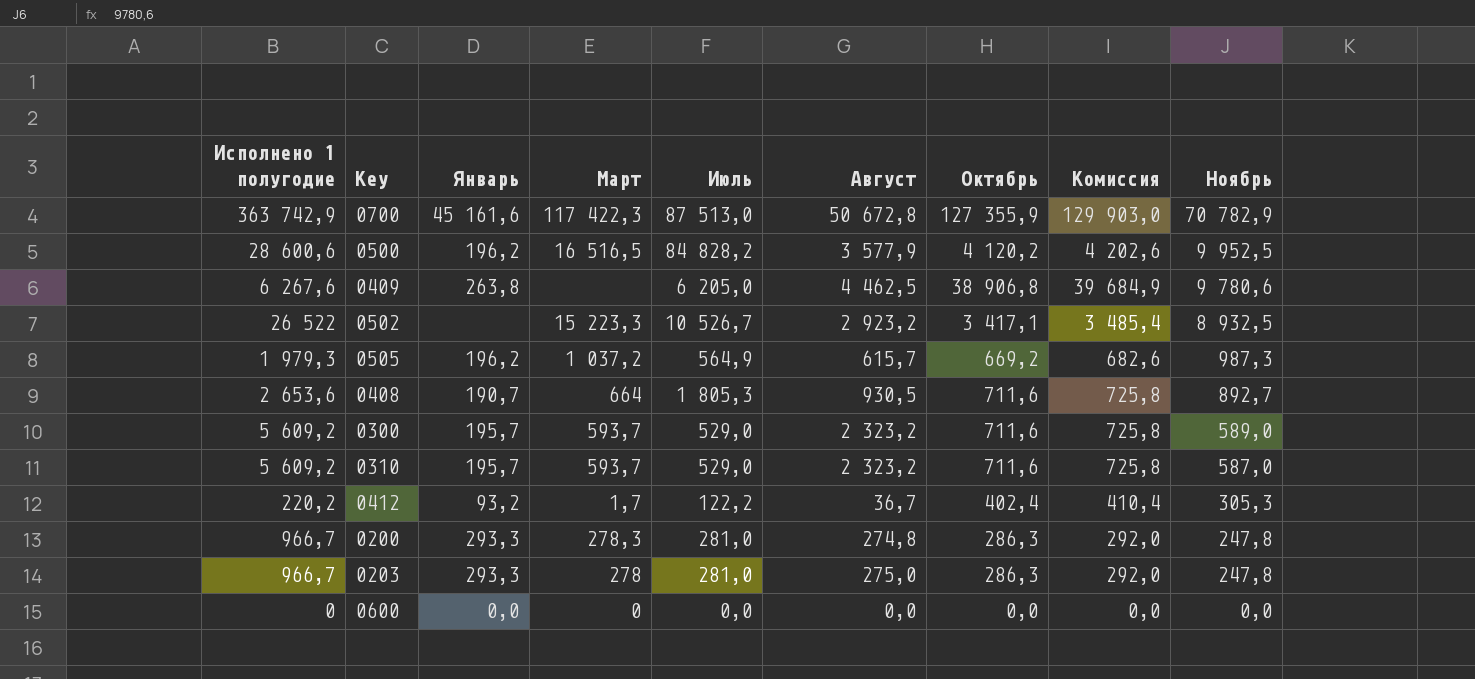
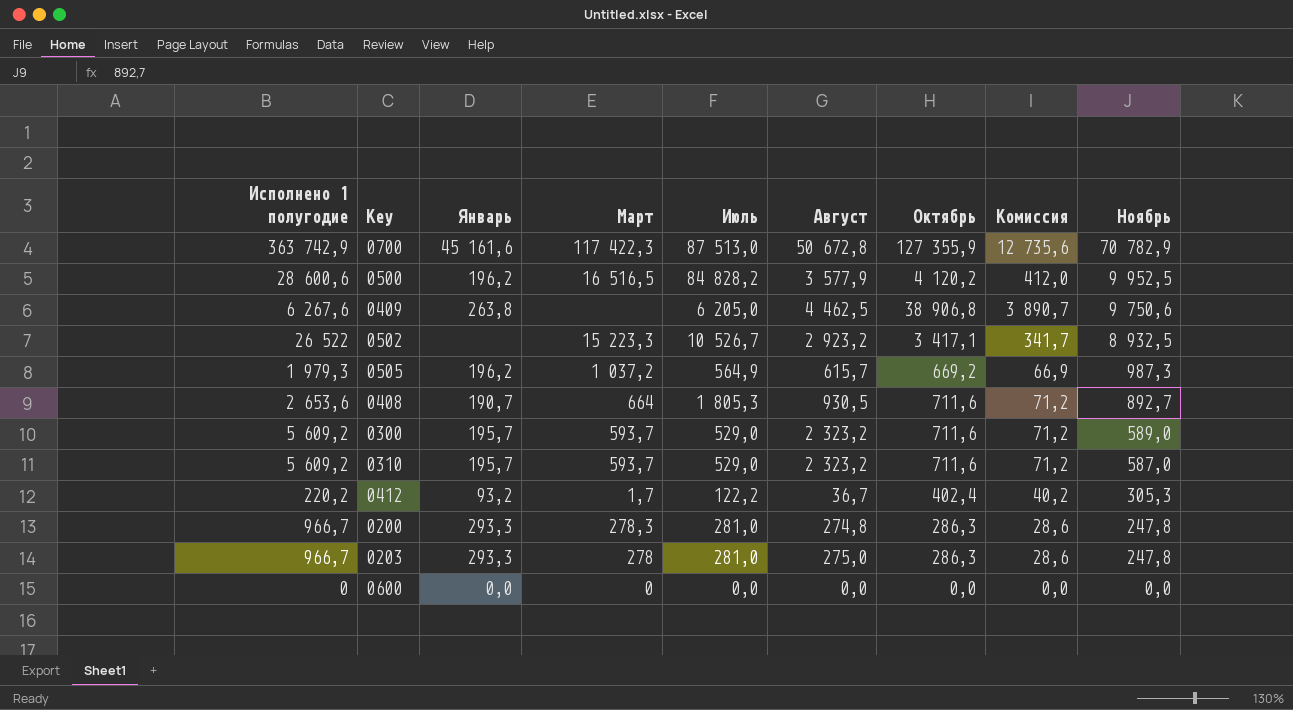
column Комиссия | formula: [Октябрь] * 1,02 -> [Октябрь] * 0,1
0409 | Ноябрь: 9 780,6 -> 9 750,6

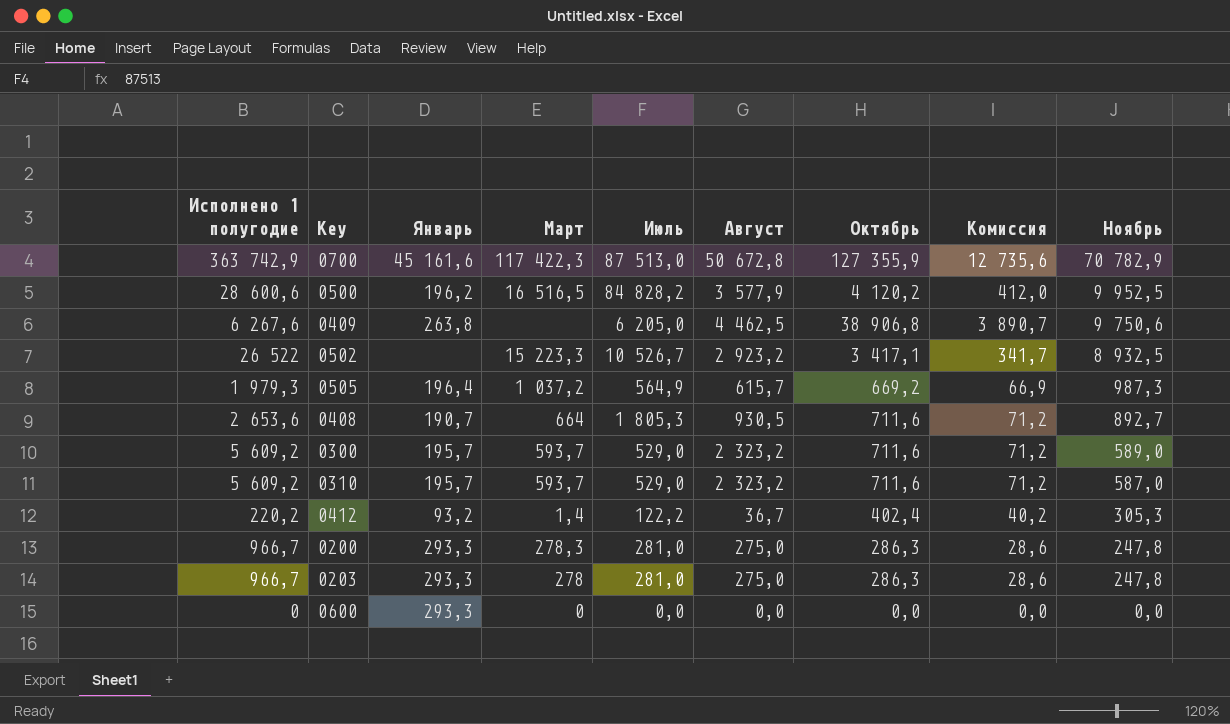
0505 | Январь: 196,2 -> 196,4
0412 | Март: 1,7 -> 1,4
0200 | Август: 274,8 -> 275,0
0600 | Январь: 0,0 -> 293,3

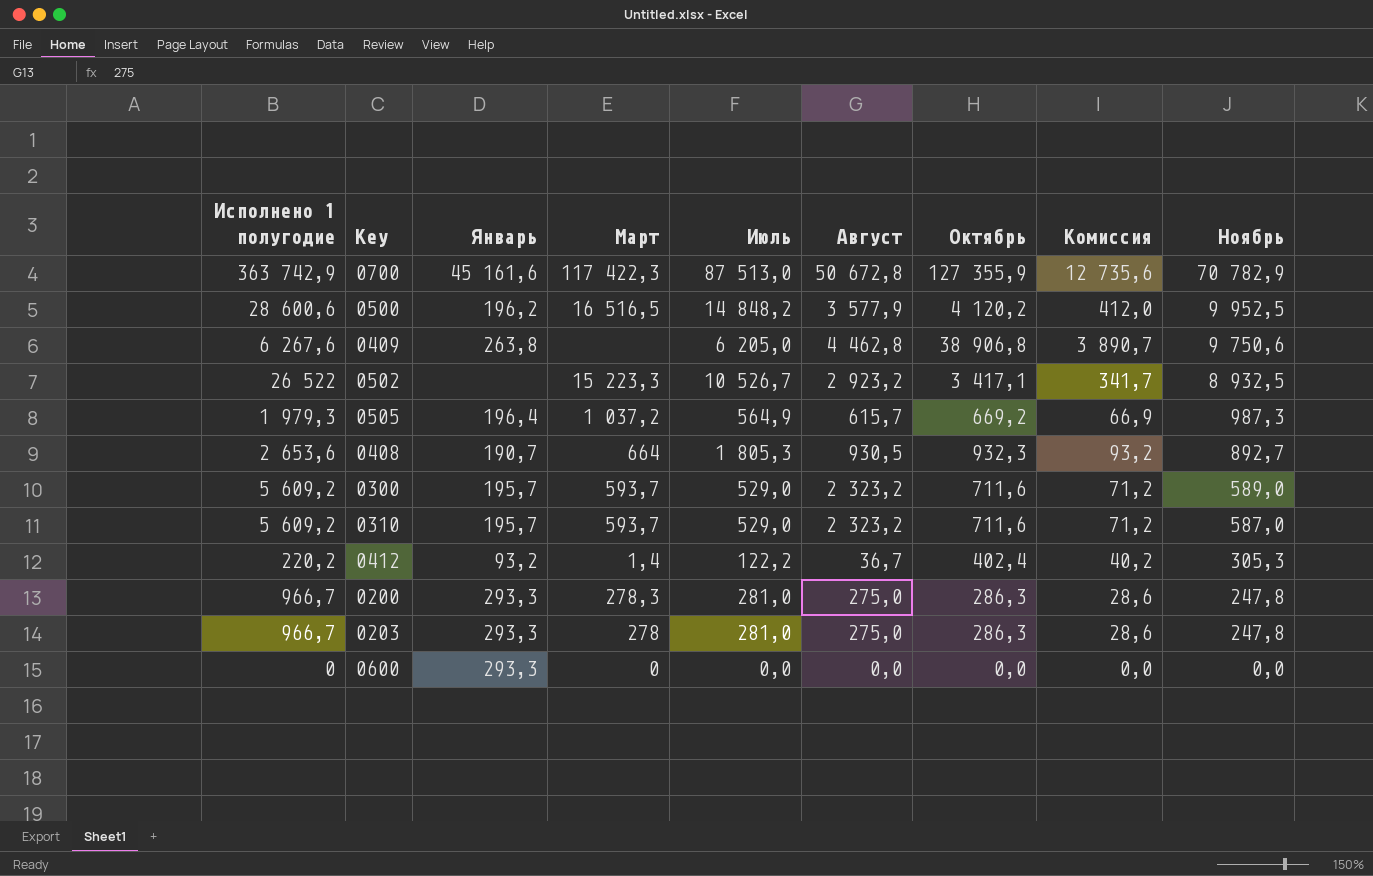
0500 | Июль: 84 828,2 -> 14 848,2
0409 | Август: 4 462,5 -> 4 462,8
0408 | Октябрь: 711,6 -> 932,3
0408 | Комиссия: 71,2 -> 93,2

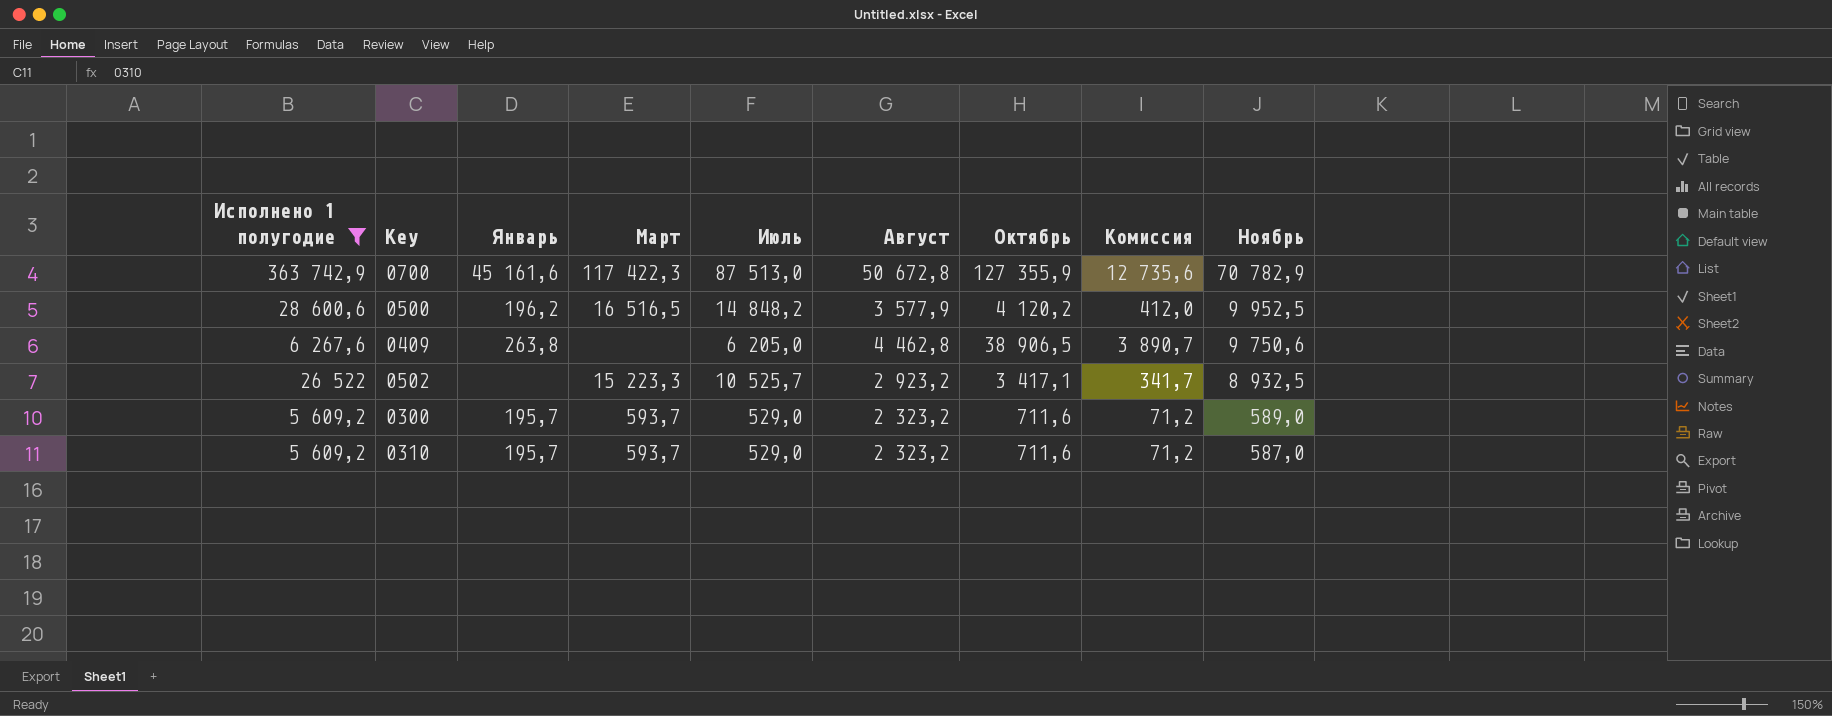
filter: none -> Исполнено 1 полугодие >= 5 609,2
0409 | Октябрь: 38 906,8 -> 38 906,5
0502 | Июль: 10 526,7 -> 10 525,7

